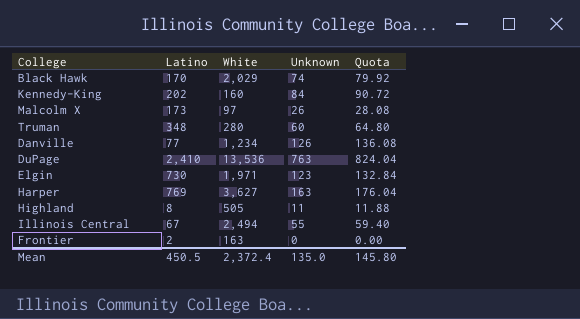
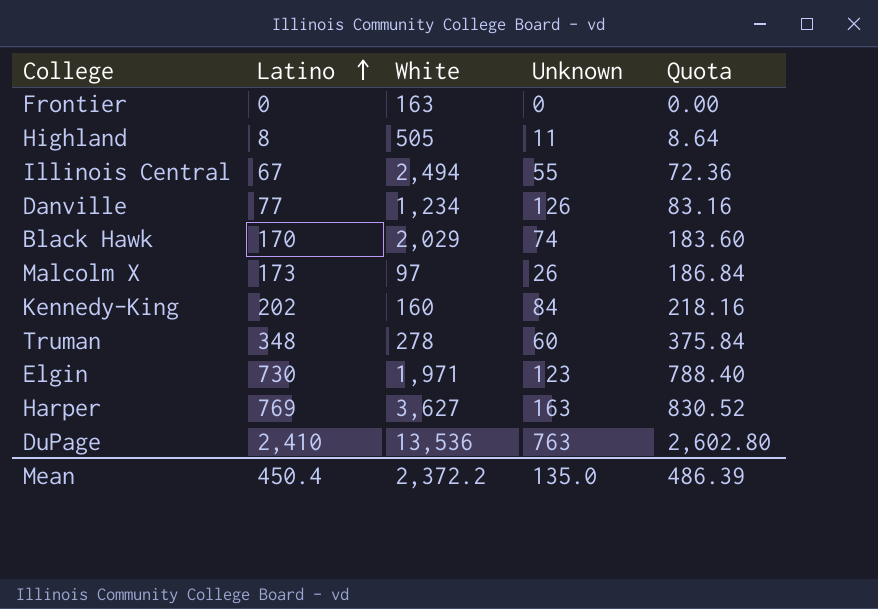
row order: none -> Latino ascending
column Quota | formula: [Unknown] * 1.08 -> [Latino] * 1.08
Frontier | Latino: 2 -> 0
Truman | White: 280 -> 278
Mean | Latino: 450.5 -> 450.4
Mean | White: 2,372.4 -> 2,372.2
Mean | Quota: 145.80 -> 486.39

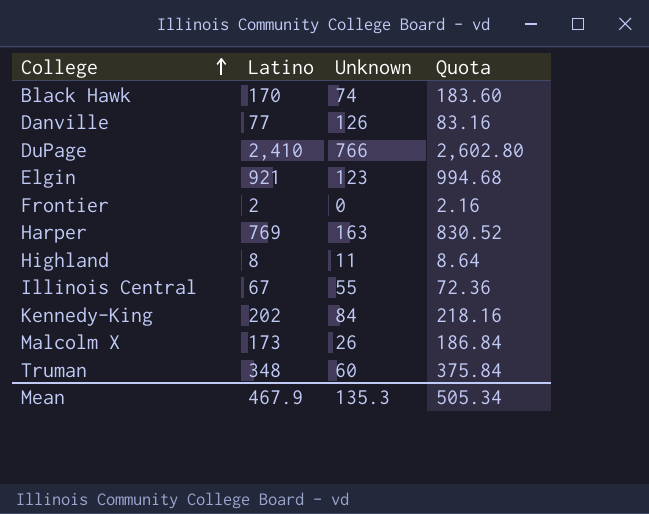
row order: Latino ascending -> College ascending
column White | position: 3 -> none
DuPage | Unknown: 763 -> 766
Elgin | Latino: 730 -> 921
Elgin | Quota: 788.40 -> 994.68
Frontier | Latino: 0 -> 2
Frontier | Quota: 0.00 -> 2.16
Mean | Latino: 450.4 -> 467.9
Mean | Unknown: 135.0 -> 135.3
Mean | Quota: 486.39 -> 505.34

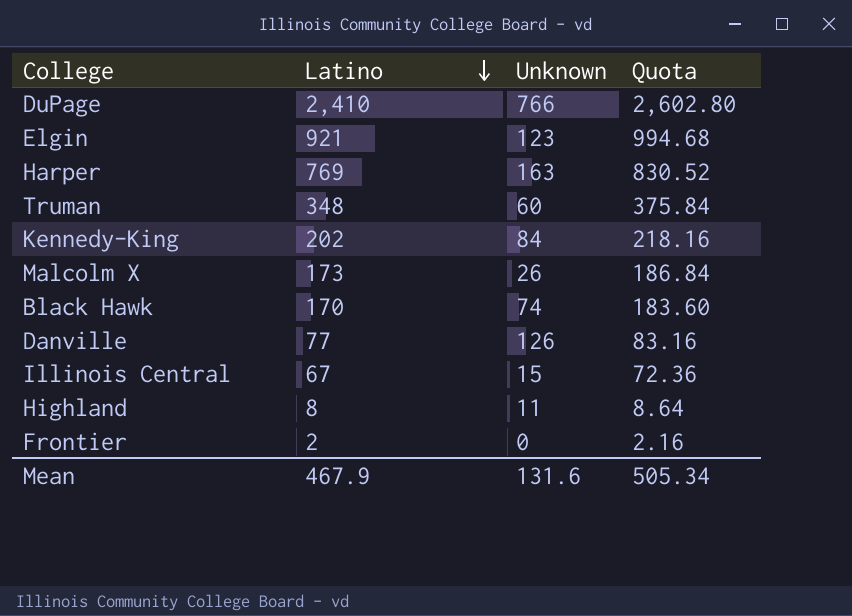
row order: College ascending -> Latino descending
Illinois Central | Unknown: 55 -> 15
Mean | Unknown: 135.3 -> 131.6

